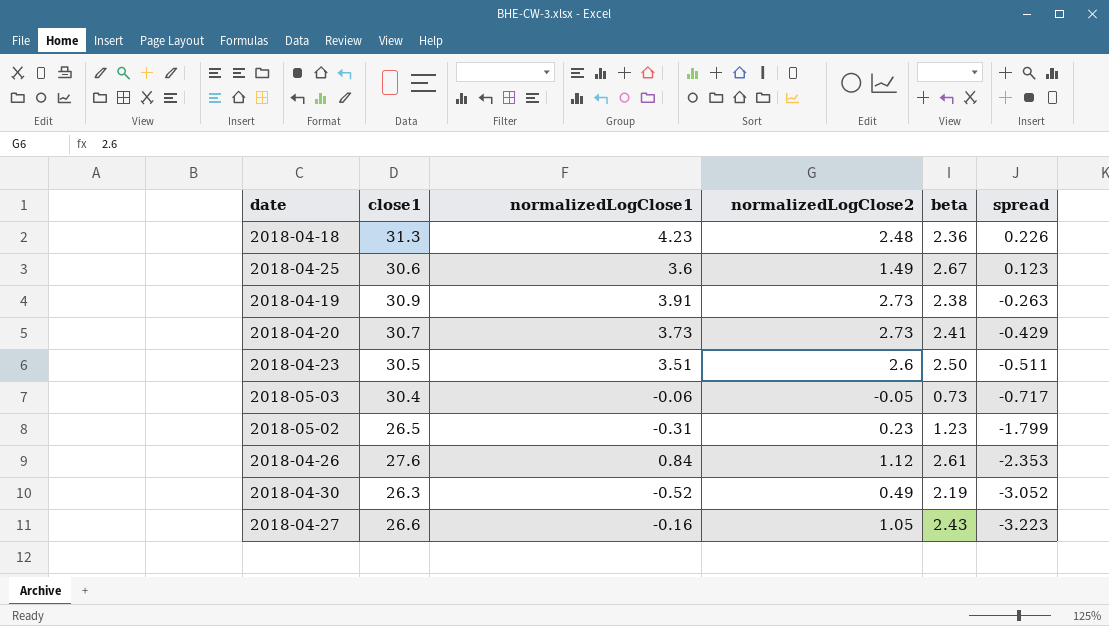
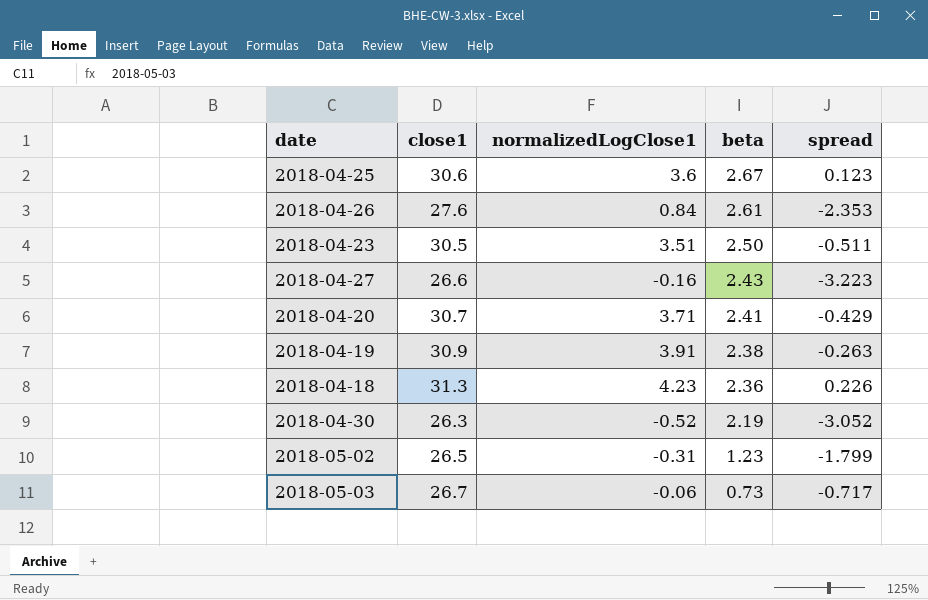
row order: spread descending -> beta descending
column normalizedLogClose2 | position: 4 -> none
2018-04-20 | normalizedLogClose1: 3.73 -> 3.71
2018-05-03 | close1: 30.4 -> 26.7

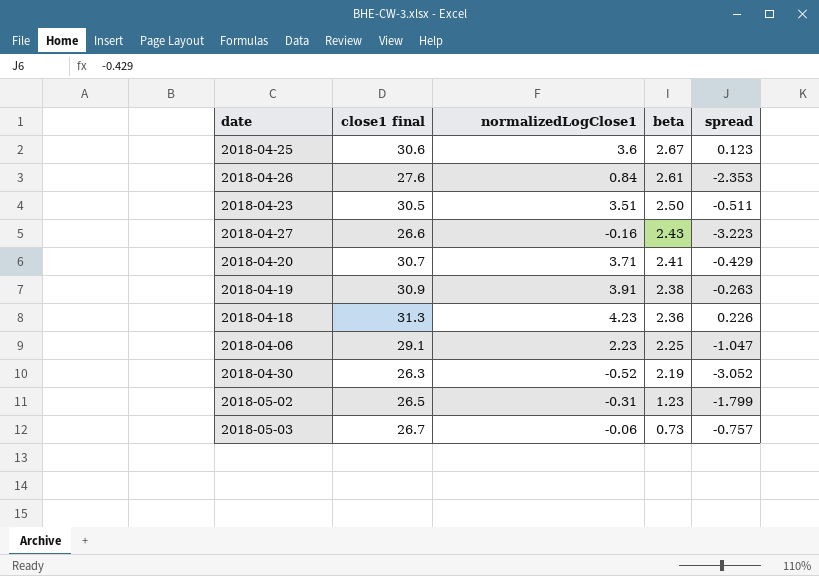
column name: close1 -> close1 final
row 2018-04-06: none -> 29.1 | 2.23 | 2.25 | -1.047
2018-05-03 | spread: -0.717 -> -0.757

